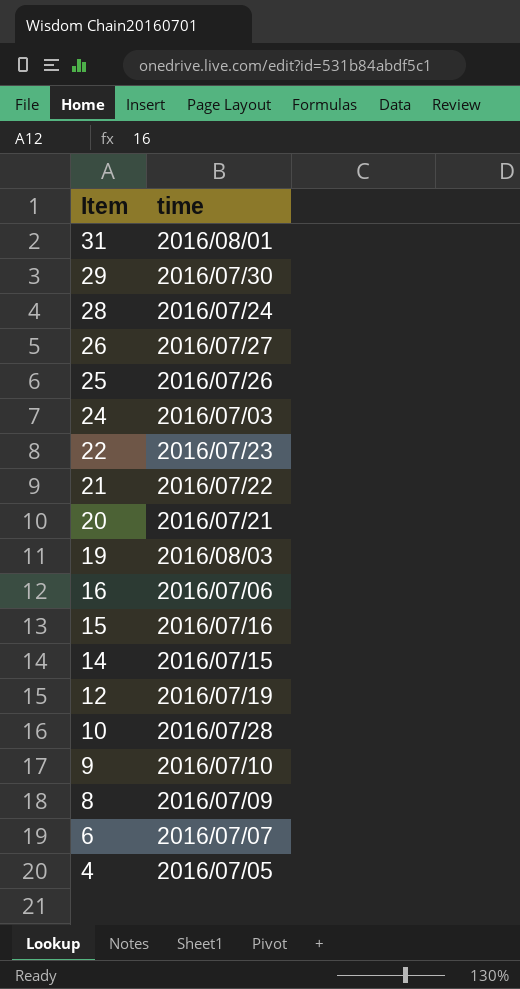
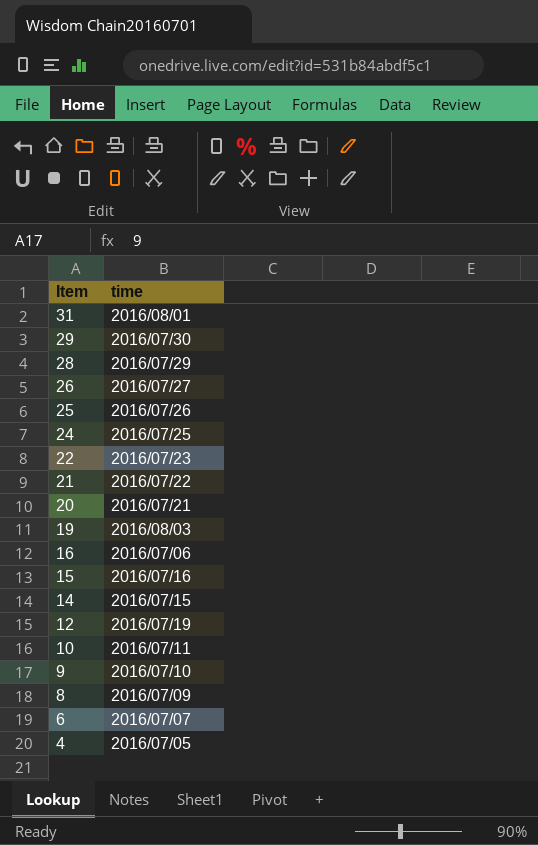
28 | time: 2016/07/24 -> 2016/07/29
24 | time: 2016/07/03 -> 2016/07/25
10 | time: 2016/07/28 -> 2016/07/11

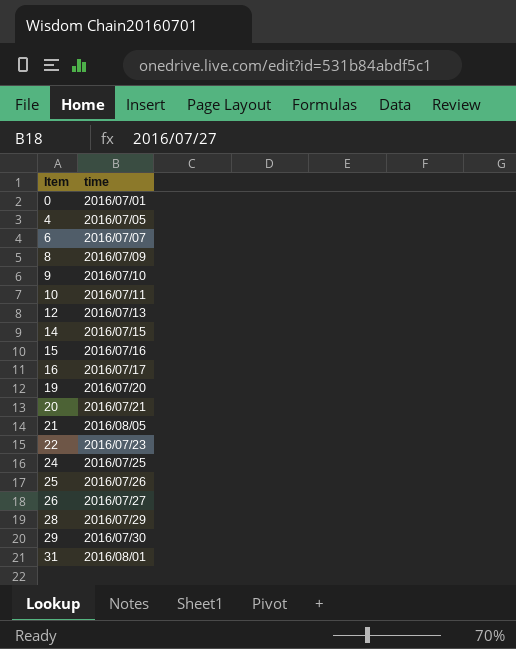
row order: Item descending -> Item ascending
row 0: none -> 2016/07/01
12 | time: 2016/07/19 -> 2016/07/13
16 | time: 2016/07/06 -> 2016/07/17
19 | time: 2016/08/03 -> 2016/07/20
21 | time: 2016/07/22 -> 2016/08/05

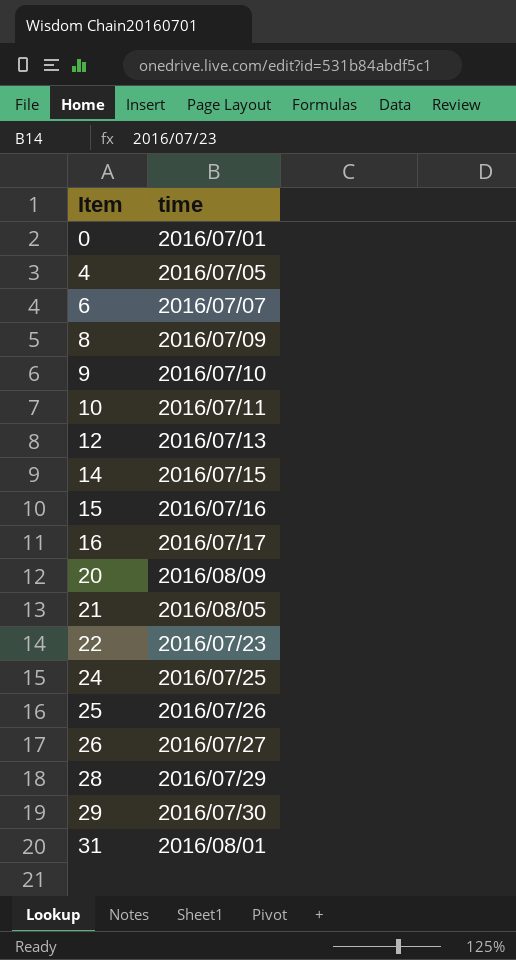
row 19: 2016/07/20 -> none
20 | time: 2016/07/21 -> 2016/08/09

